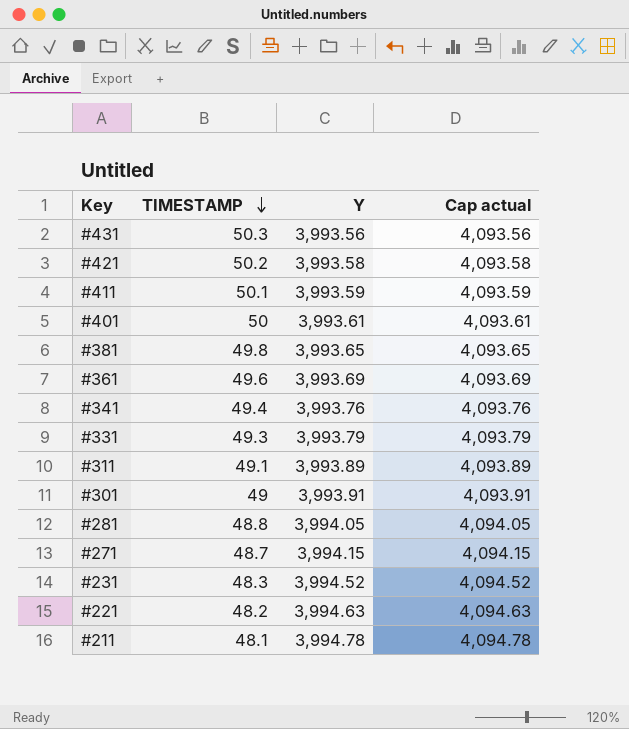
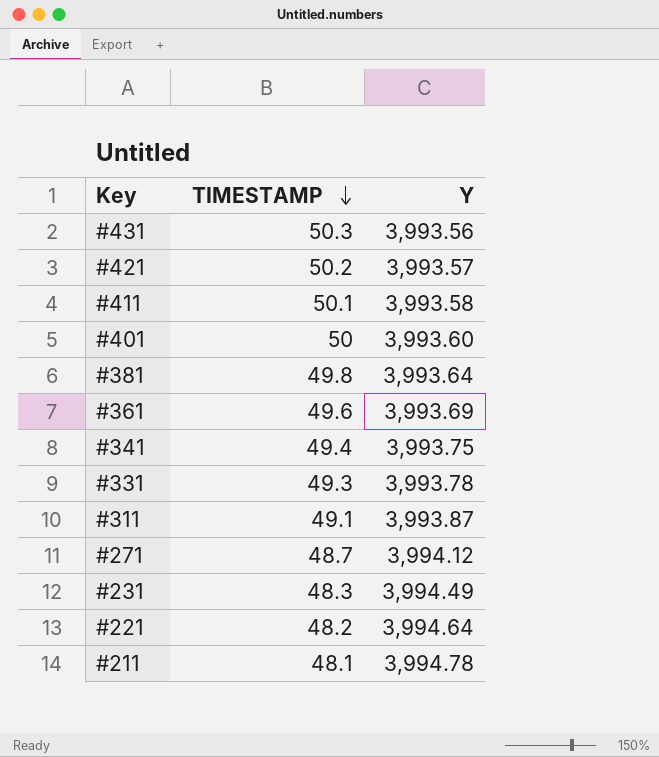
column Cap actual | formula: [Y] + 100 -> none
row #301: 49 | 3,993.91 | 4,093.91 -> none
row #281: 48.8 | 3,994.05 | 4,094.05 -> none
#421 | Y: 3,993.58 -> 3,993.57
#411 | Y: 3,993.59 -> 3,993.58
#401 | Y: 3,993.61 -> 3,993.60
#381 | Y: 3,993.65 -> 3,993.64
#341 | Y: 3,993.76 -> 3,993.75
#331 | Y: 3,993.79 -> 3,993.78
#311 | Y: 3,993.89 -> 3,993.87
#271 | Y: 3,994.15 -> 3,994.12
#231 | Y: 3,994.52 -> 3,994.49
#221 | Y: 3,994.63 -> 3,994.64

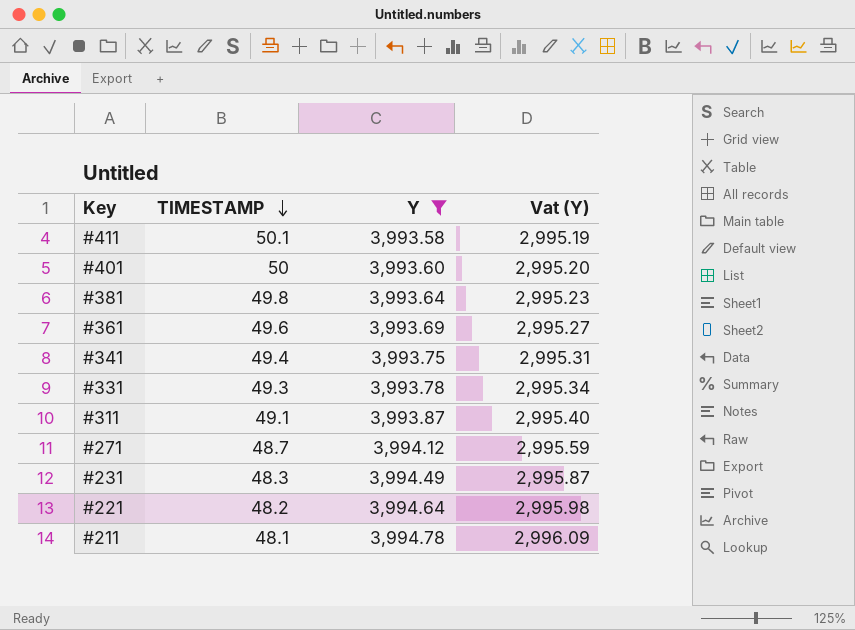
filter: none -> Y >= 3,993.58
column Vat (Y) | formula: none -> [Y] * 0.75

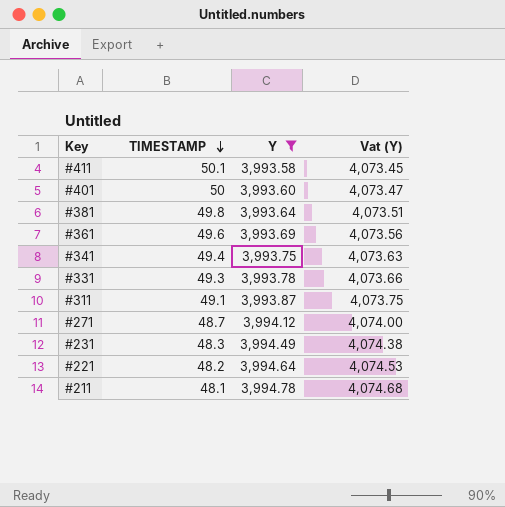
column Vat (Y) | formula: [Y] * 0.75 -> [Y] * 1.02

